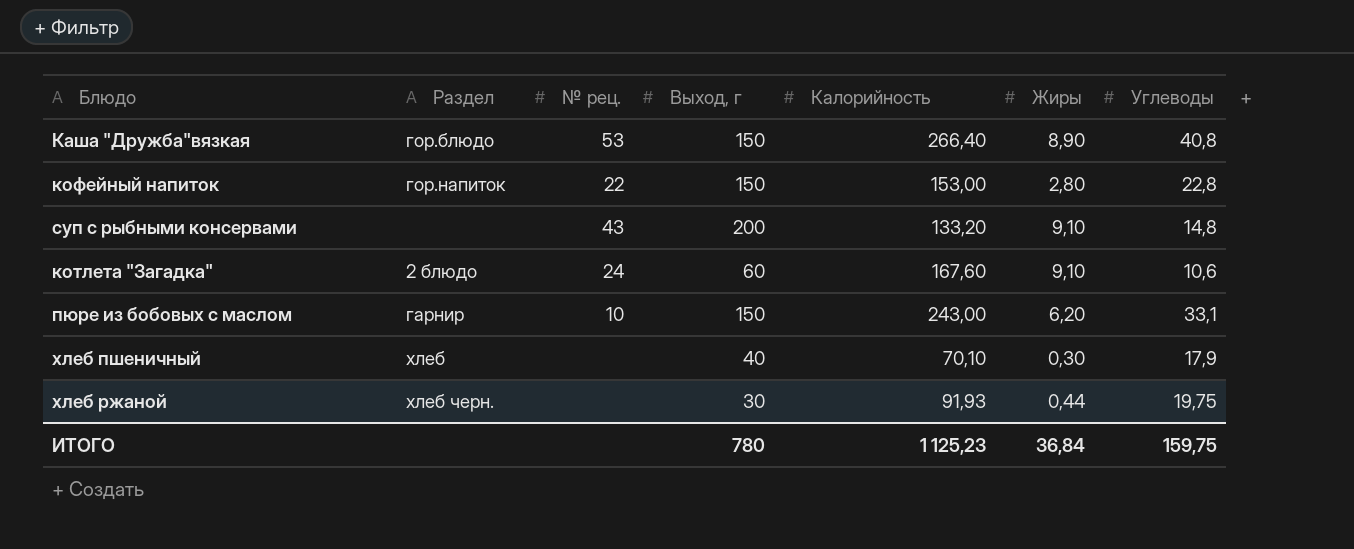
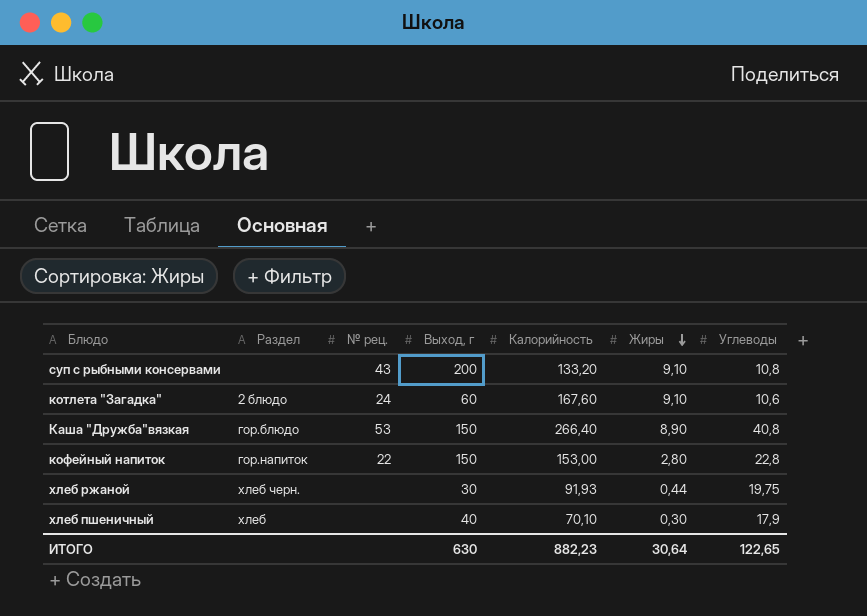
row order: none -> Жиры descending
row пюре из бобовых с маслом: гарнир | 10 | 150 | 243,00 | 6,20 | 33,1 -> none
суп с рыбными консервами | Углеводы: 14,8 -> 10,8
ИТОГО | Выход, г: 780 -> 630
ИТОГО | Калорийность: 1 125,23 -> 882,23
ИТОГО | Жиры: 36,84 -> 30,64
ИТОГО | Углеводы: 159,75 -> 122,65

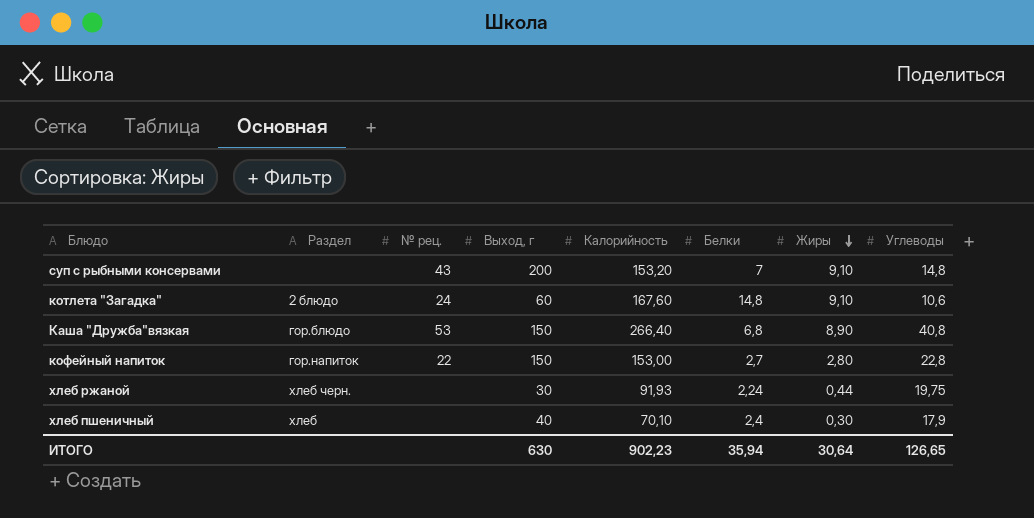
column Белки | position: none -> 6
суп с рыбными консервами | Калорийность: 133,20 -> 153,20
суп с рыбными консервами | Углеводы: 10,8 -> 14,8
ИТОГО | Калорийность: 882,23 -> 902,23
ИТОГО | Углеводы: 122,65 -> 126,65

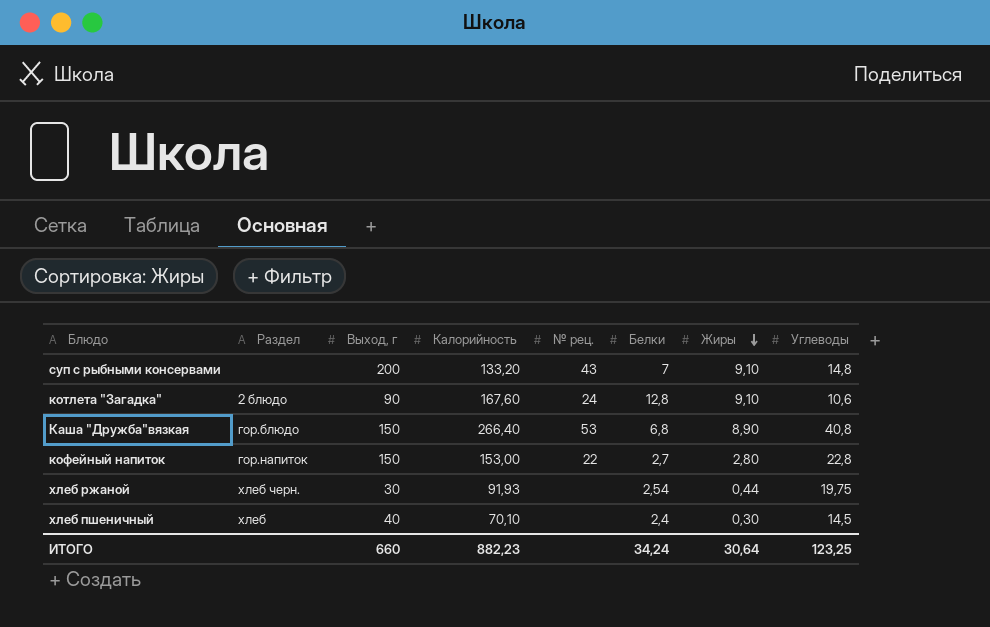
column № рец. | position: 3 -> 5
суп с рыбными консервами | Калорийность: 153,20 -> 133,20
котлета "Загадка" | Выход, г: 60 -> 90
котлета "Загадка" | Белки: 14,8 -> 12,8
хлеб ржаной | Белки: 2,24 -> 2,54
хлеб пшеничный | Углеводы: 17,9 -> 14,5
ИТОГО | Выход, г: 630 -> 660
ИТОГО | Калорийность: 902,23 -> 882,23
ИТОГО | Белки: 35,94 -> 34,24
ИТОГО | Углеводы: 126,65 -> 123,25

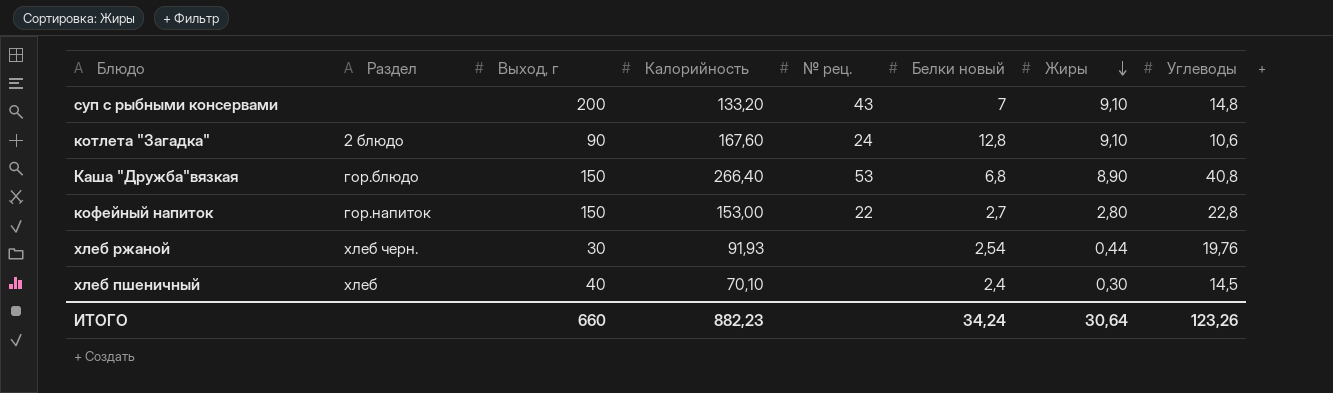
column name: Белки -> Белки новый
хлеб ржаной | Углеводы: 19,75 -> 19,76
ИТОГО | Углеводы: 123,25 -> 123,26

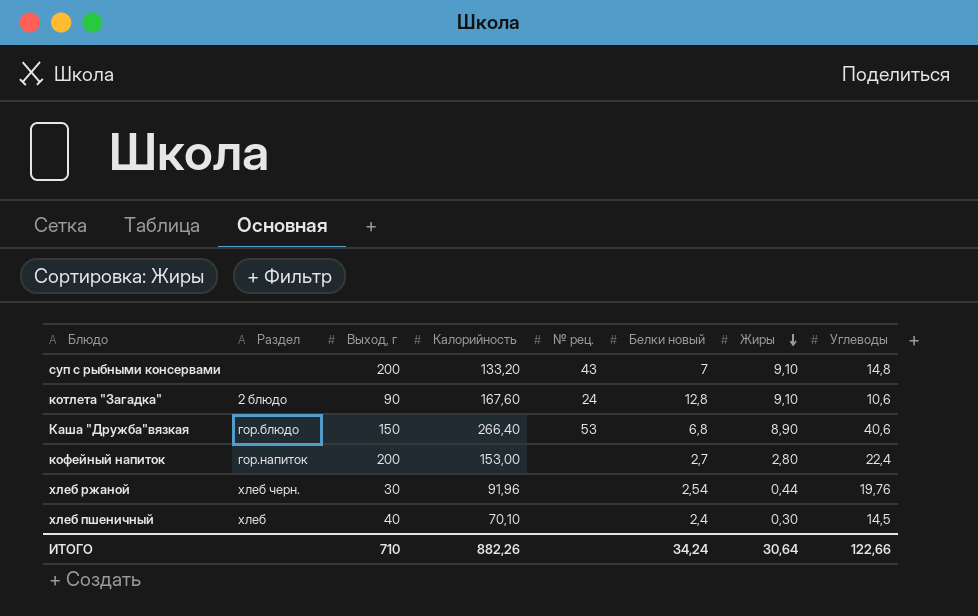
Каша "Дружба"вязкая | Углеводы: 40,8 -> 40,6
кофейный напиток | Выход, г: 150 -> 200
кофейный напиток | № рец.: 22 -> none
кофейный напиток | Углеводы: 22,8 -> 22,4
хлеб ржаной | Калорийность: 91,93 -> 91,96
ИТОГО | Выход, г: 660 -> 710
ИТОГО | Калорийность: 882,23 -> 882,26
ИТОГО | Углеводы: 123,26 -> 122,66

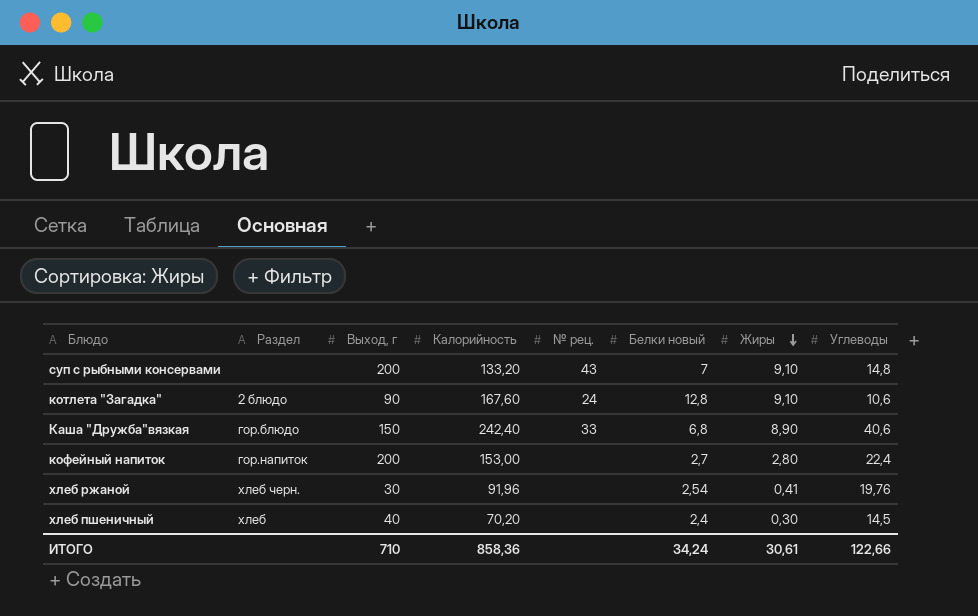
Каша "Дружба"вязкая | Калорийность: 266,40 -> 242,40
Каша "Дружба"вязкая | № рец.: 53 -> 33
хлеб ржаной | Жиры: 0,44 -> 0,41
хлеб пшеничный | Калорийность: 70,10 -> 70,20
ИТОГО | Калорийность: 882,26 -> 858,36
ИТОГО | Жиры: 30,64 -> 30,61

